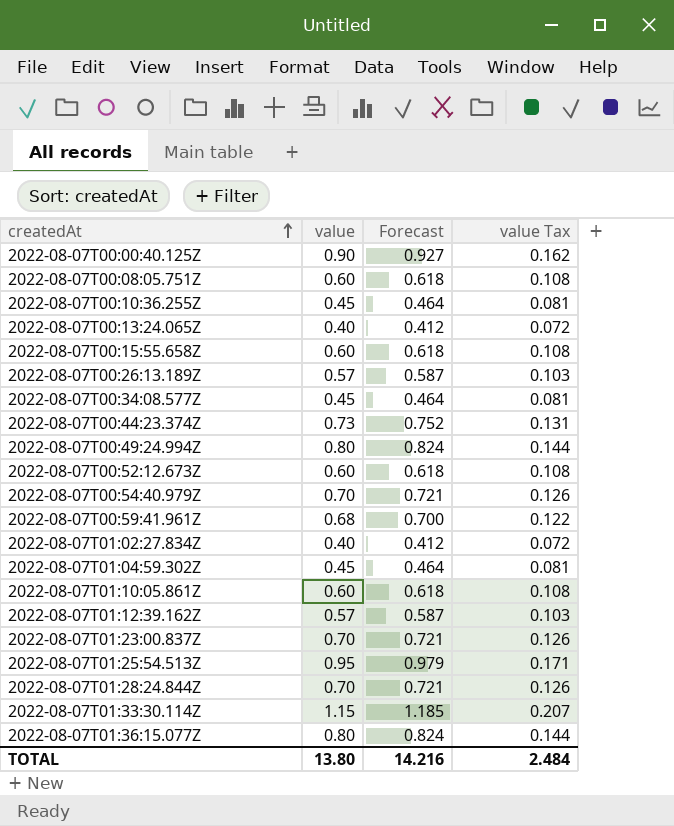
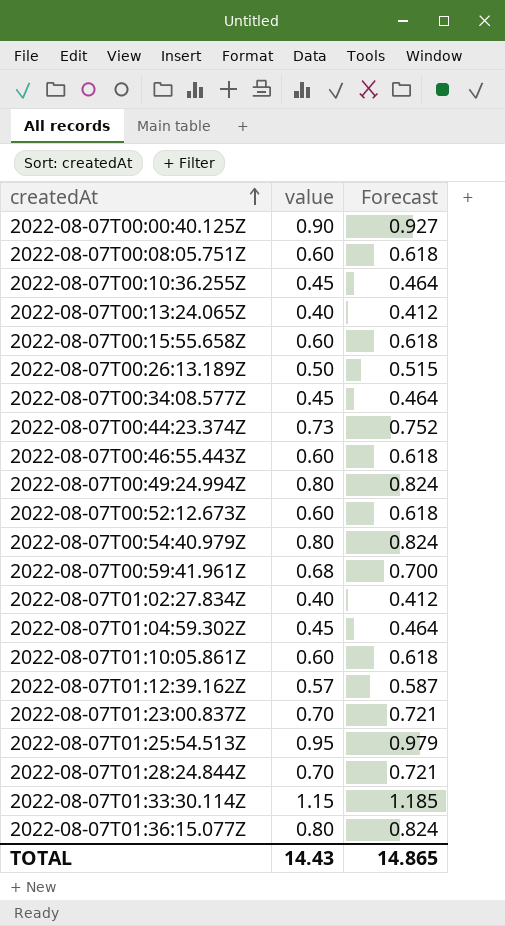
column value Tax | formula: [value] * 0.18 -> none
2022-08-07T00:26:13.189Z | value: 0.57 -> 0.50
2022-08-07T00:26:13.189Z | Forecast: 0.587 -> 0.515
row 2022-08-07T00:46:55.443Z: none -> 0.60 | 0.618
2022-08-07T00:54:40.979Z | value: 0.70 -> 0.80
2022-08-07T00:54:40.979Z | Forecast: 0.721 -> 0.824
TOTAL | value: 13.80 -> 14.43
TOTAL | Forecast: 14.216 -> 14.865

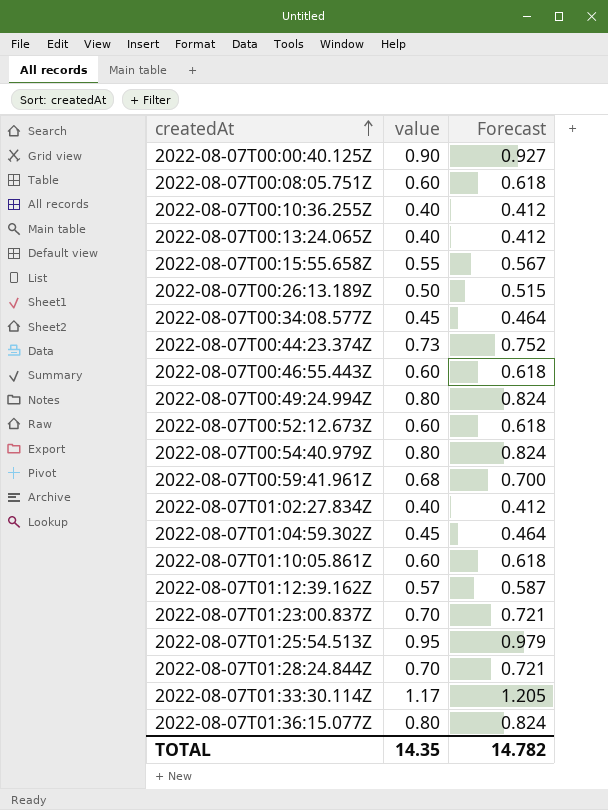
2022-08-07T00:10:36.255Z | value: 0.45 -> 0.40
2022-08-07T00:10:36.255Z | Forecast: 0.464 -> 0.412
2022-08-07T00:15:55.658Z | value: 0.60 -> 0.55
2022-08-07T00:15:55.658Z | Forecast: 0.618 -> 0.567
2022-08-07T01:33:30.114Z | value: 1.15 -> 1.17
2022-08-07T01:33:30.114Z | Forecast: 1.185 -> 1.205
TOTAL | value: 14.43 -> 14.35
TOTAL | Forecast: 14.865 -> 14.782

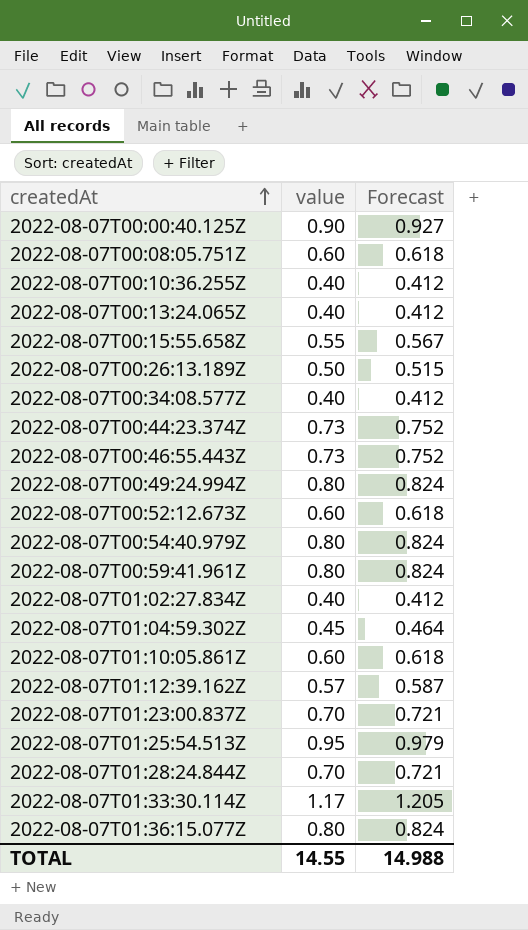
2022-08-07T00:34:08.577Z | value: 0.45 -> 0.40
2022-08-07T00:34:08.577Z | Forecast: 0.464 -> 0.412
2022-08-07T00:46:55.443Z | value: 0.60 -> 0.73
2022-08-07T00:46:55.443Z | Forecast: 0.618 -> 0.752
2022-08-07T00:59:41.961Z | value: 0.68 -> 0.80
2022-08-07T00:59:41.961Z | Forecast: 0.700 -> 0.824
TOTAL | value: 14.35 -> 14.55
TOTAL | Forecast: 14.782 -> 14.988

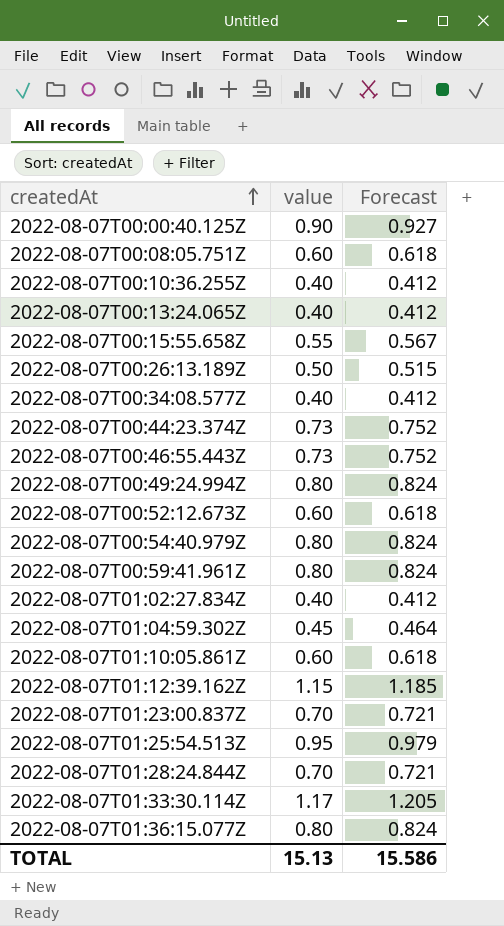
2022-08-07T01:12:39.162Z | value: 0.57 -> 1.15
2022-08-07T01:12:39.162Z | Forecast: 0.587 -> 1.185
TOTAL | value: 14.55 -> 15.13
TOTAL | Forecast: 14.988 -> 15.586

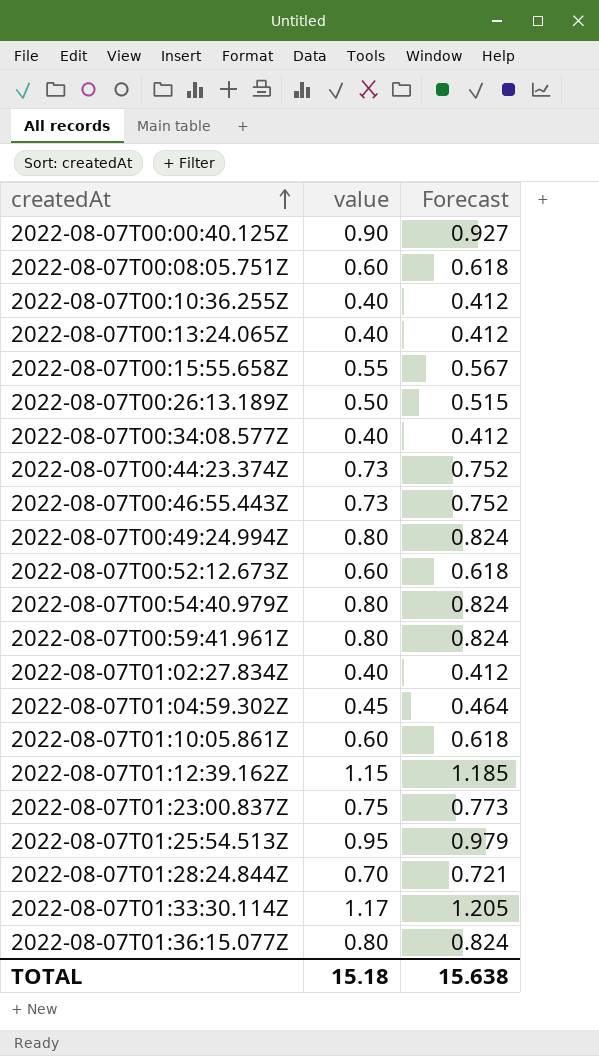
2022-08-07T01:23:00.837Z | value: 0.70 -> 0.75
2022-08-07T01:23:00.837Z | Forecast: 0.721 -> 0.773
TOTAL | value: 15.13 -> 15.18
TOTAL | Forecast: 15.586 -> 15.638

